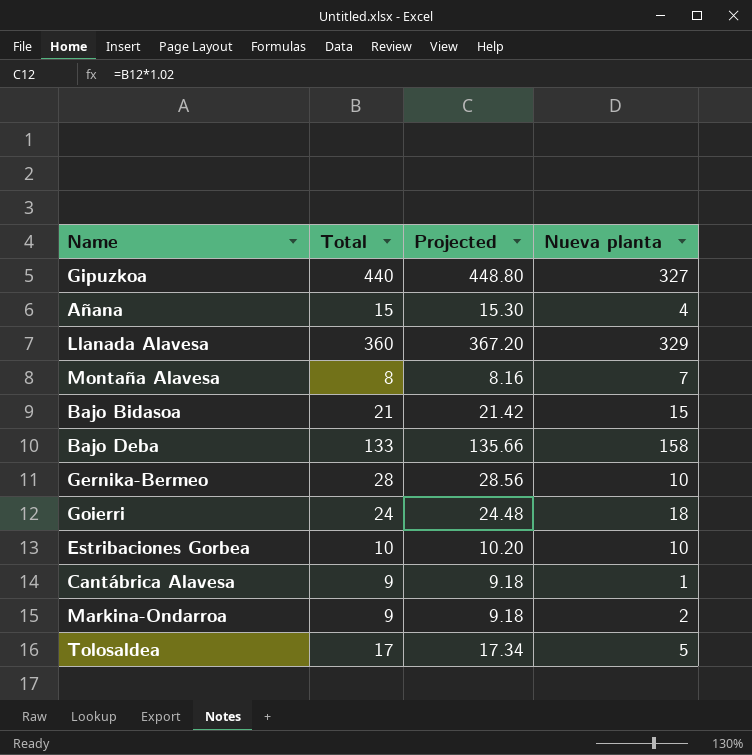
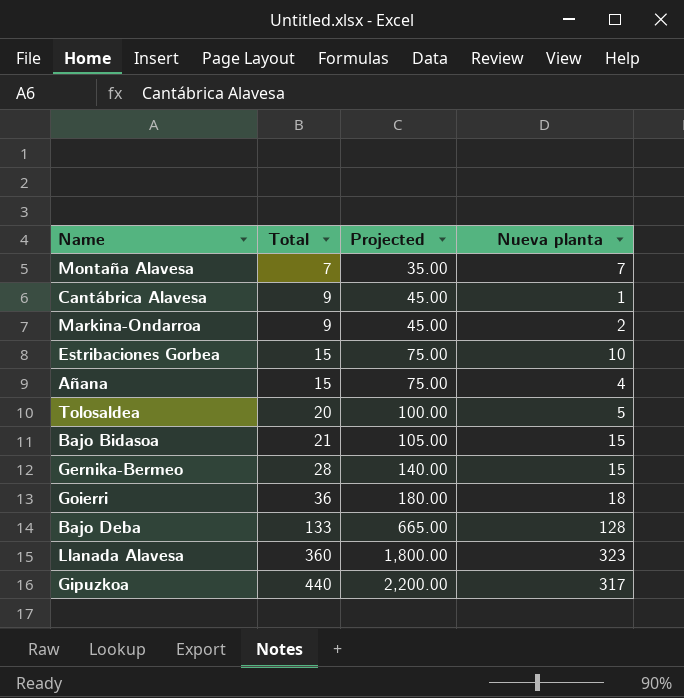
row order: none -> Total ascending
column Projected | formula: [Total] * 1.02 -> [Total] * 5
Montaña Alavesa | Total: 8 -> 7
Estribaciones Gorbea | Total: 10 -> 15
Tolosaldea | Total: 17 -> 20
Gernika-Bermeo | Nueva planta: 10 -> 15
Goierri | Total: 24 -> 36
Bajo Deba | Nueva planta: 158 -> 128
Llanada Alavesa | Nueva planta: 329 -> 323
Gipuzkoa | Nueva planta: 327 -> 317

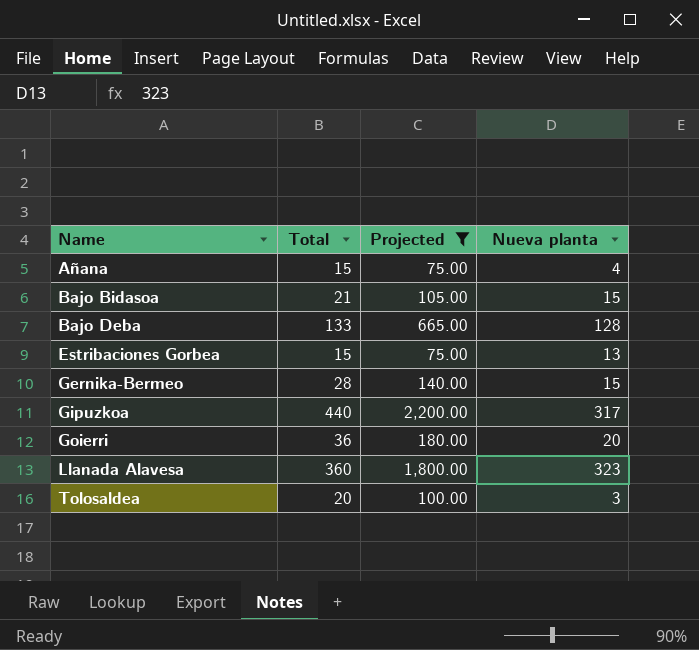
filter: none -> Projected >= 75.00
row order: Total ascending -> Name ascending
Estribaciones Gorbea | Nueva planta: 10 -> 13
Goierri | Nueva planta: 18 -> 20
Tolosaldea | Nueva planta: 5 -> 3

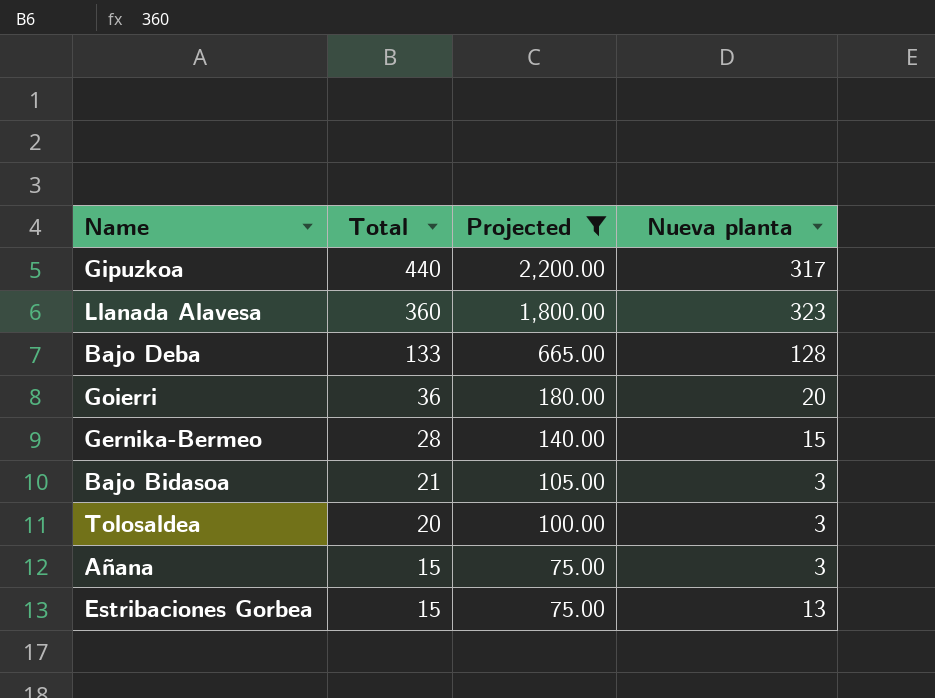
row order: Name ascending -> Total descending
Bajo Bidasoa | Nueva planta: 15 -> 3
Añana | Nueva planta: 4 -> 3

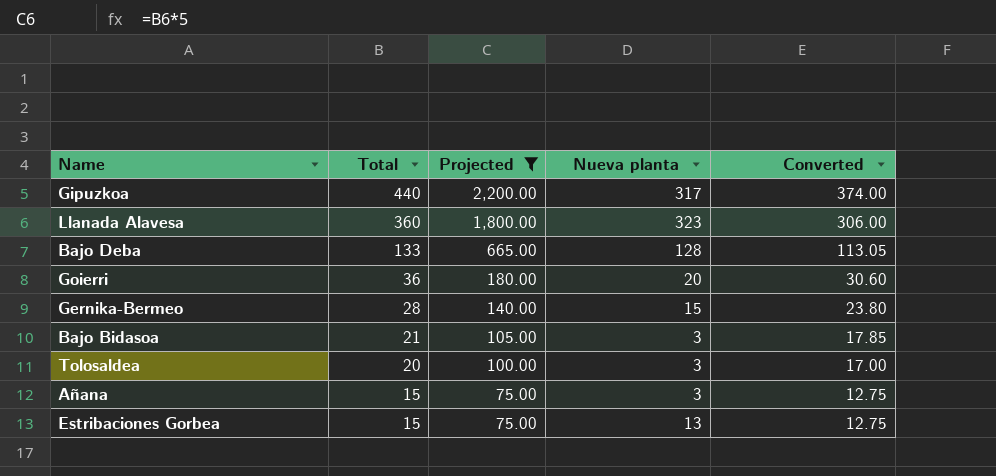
column Converted | formula: none -> [Total] * 0.85

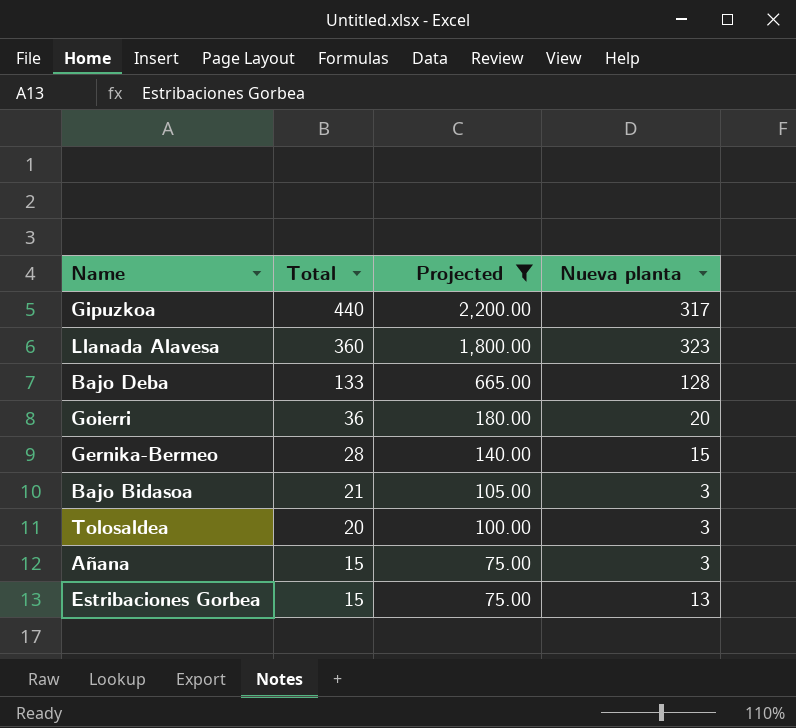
column Converted | formula: [Total] * 0.85 -> none

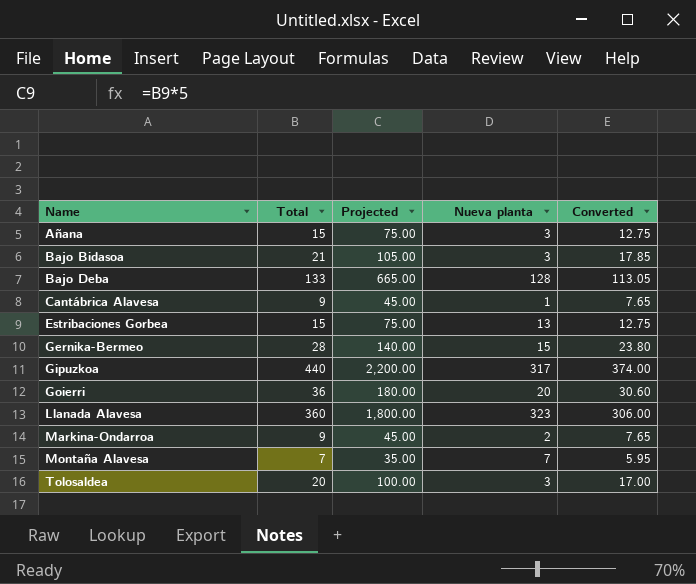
filter: Projected >= 75.00 -> none
row order: Total descending -> Name ascending
column Converted | formula: none -> [Total] * 0.85

